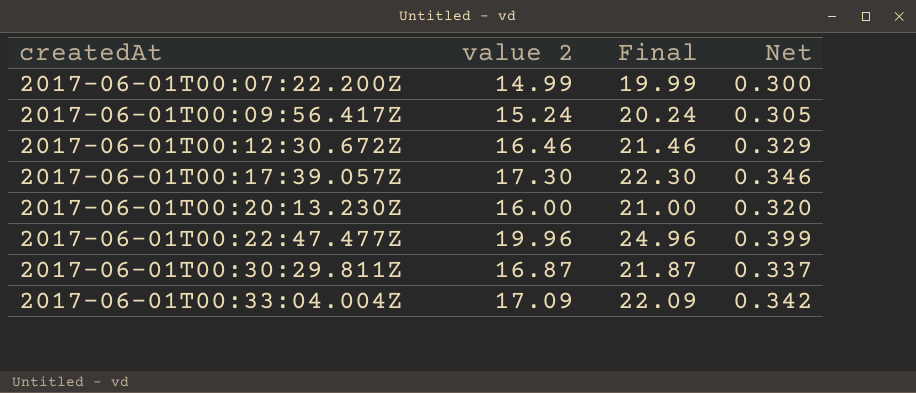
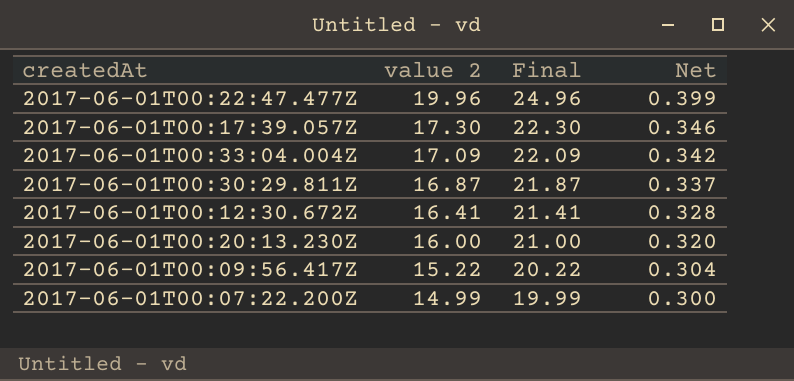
row order: createdAt ascending -> value 2 descending
2017-06-01T00:12:30.672Z | value 2: 16.46 -> 16.41
2017-06-01T00:12:30.672Z | Final: 21.46 -> 21.41
2017-06-01T00:12:30.672Z | Net: 0.329 -> 0.328
2017-06-01T00:09:56.417Z | value 2: 15.24 -> 15.22
2017-06-01T00:09:56.417Z | Final: 20.24 -> 20.22
2017-06-01T00:09:56.417Z | Net: 0.305 -> 0.304

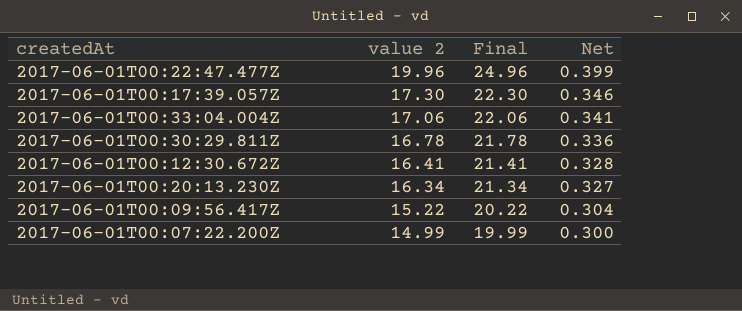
2017-06-01T00:33:04.004Z | value 2: 17.09 -> 17.06
2017-06-01T00:33:04.004Z | Final: 22.09 -> 22.06
2017-06-01T00:33:04.004Z | Net: 0.342 -> 0.341
2017-06-01T00:30:29.811Z | value 2: 16.87 -> 16.78
2017-06-01T00:30:29.811Z | Final: 21.87 -> 21.78
2017-06-01T00:30:29.811Z | Net: 0.337 -> 0.336
2017-06-01T00:20:13.230Z | value 2: 16.00 -> 16.34
2017-06-01T00:20:13.230Z | Final: 21.00 -> 21.34
2017-06-01T00:20:13.230Z | Net: 0.320 -> 0.327

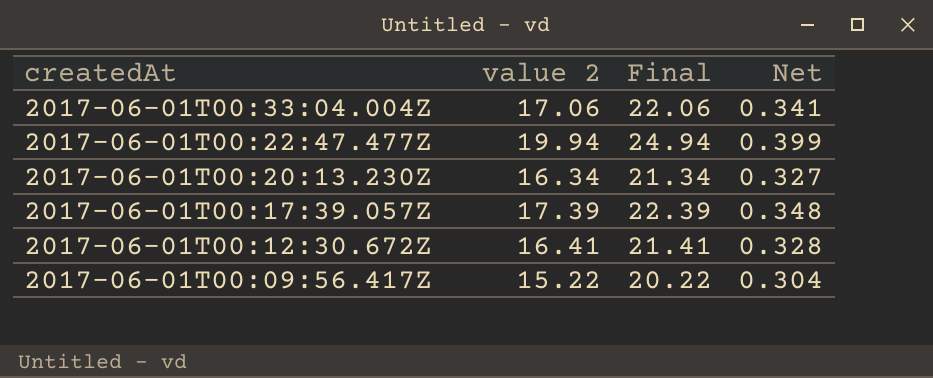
row order: value 2 descending -> createdAt descending
row 2017-06-01T00:30:29.811Z: 16.78 | 21.78 | 0.336 -> none
row 2017-06-01T00:07:22.200Z: 14.99 | 19.99 | 0.300 -> none
2017-06-01T00:22:47.477Z | value 2: 19.96 -> 19.94
2017-06-01T00:22:47.477Z | Final: 24.96 -> 24.94
2017-06-01T00:17:39.057Z | value 2: 17.30 -> 17.39
2017-06-01T00:17:39.057Z | Final: 22.30 -> 22.39
2017-06-01T00:17:39.057Z | Net: 0.346 -> 0.348

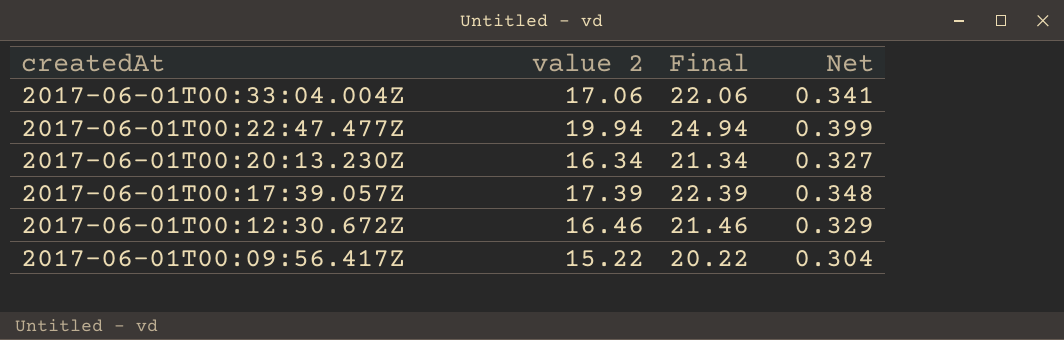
2017-06-01T00:12:30.672Z | value 2: 16.41 -> 16.46
2017-06-01T00:12:30.672Z | Final: 21.41 -> 21.46
2017-06-01T00:12:30.672Z | Net: 0.328 -> 0.329

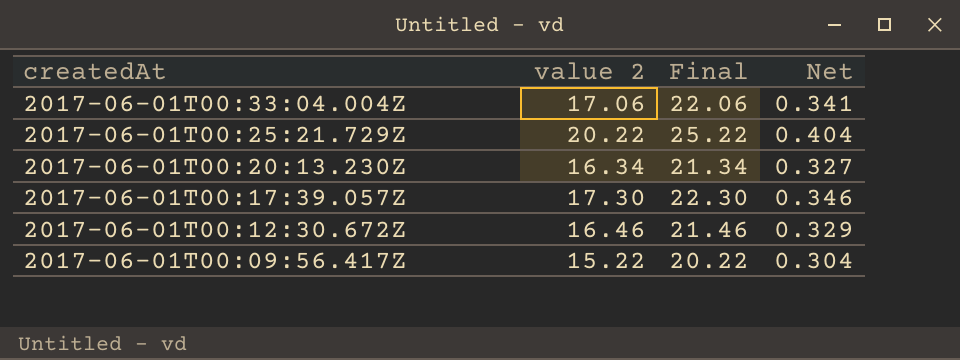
row 2017-06-01T00:22:47.477Z: 19.94 | 24.94 | 0.399 -> none
row 2017-06-01T00:25:21.729Z: none -> 20.22 | 25.22 | 0.404
2017-06-01T00:17:39.057Z | value 2: 17.39 -> 17.30
2017-06-01T00:17:39.057Z | Final: 22.39 -> 22.30
2017-06-01T00:17:39.057Z | Net: 0.348 -> 0.346

